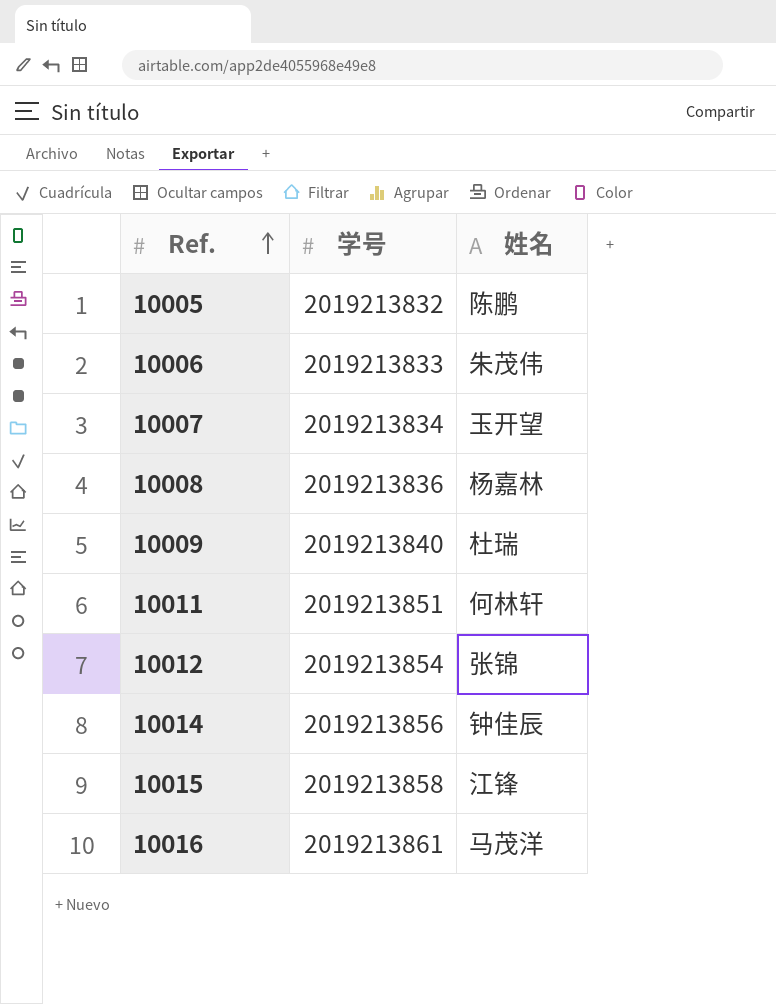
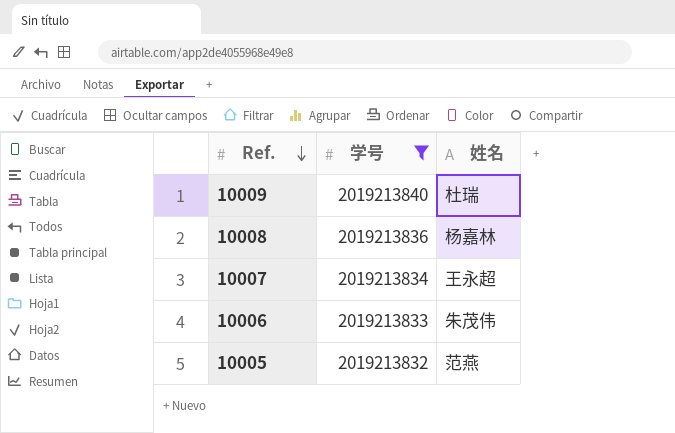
filter: none -> 学号 <= 2019213840
row order: Ref. ascending -> Ref. descending
10007 | 姓名: 玉开望 -> 王永超
10005 | 姓名: 陈鹏 -> 范燕

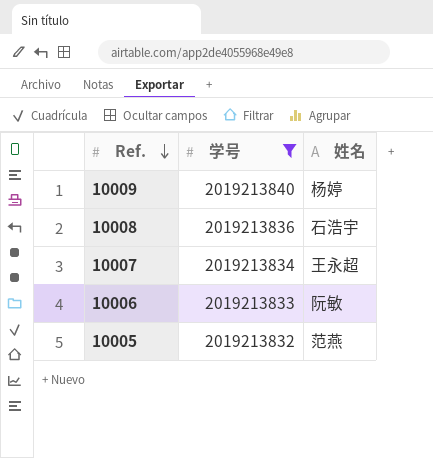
10009 | 姓名: 杜瑞 -> 杨婷
10008 | 姓名: 杨嘉林 -> 石浩宇
10006 | 姓名: 朱茂伟 -> 阮敏

